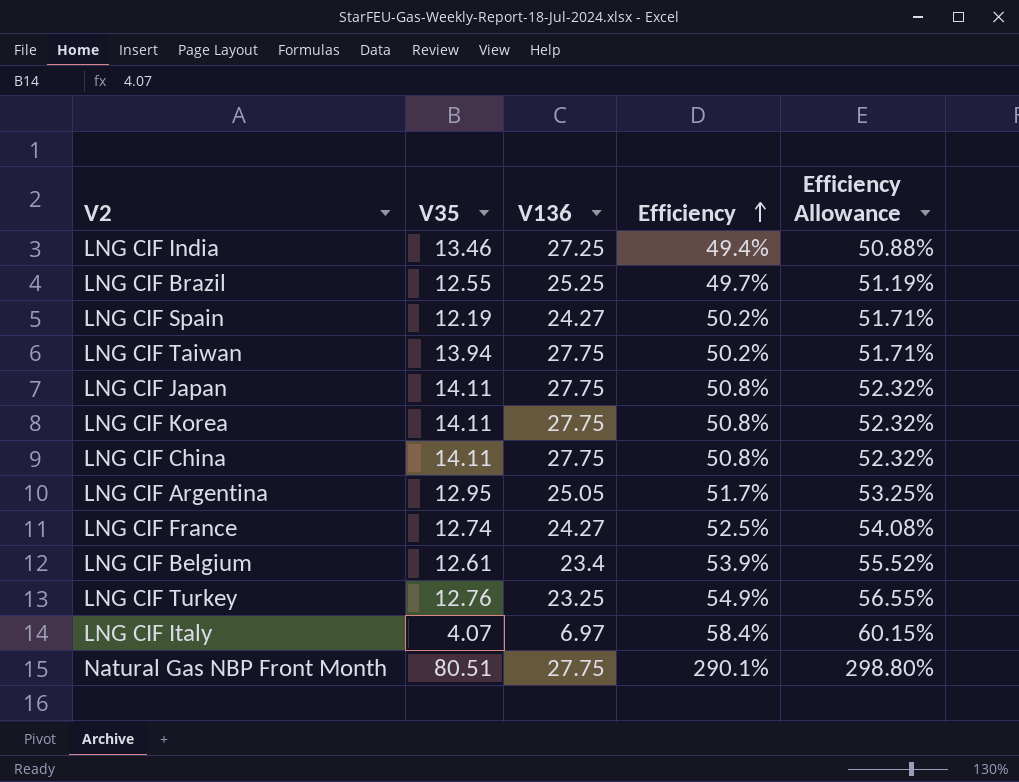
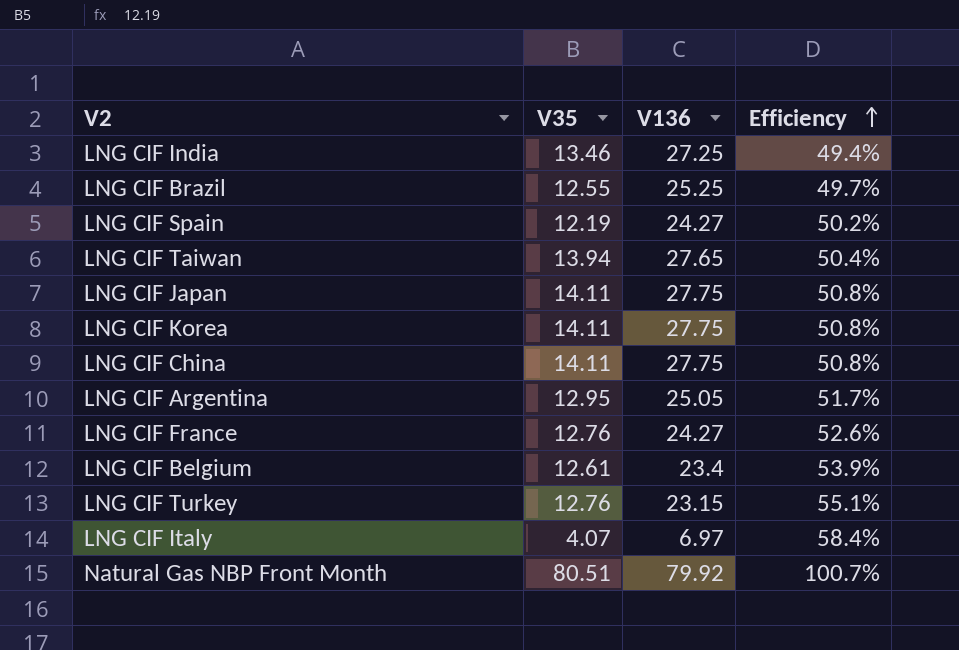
column Efficiency Allowance | formula: [Efficiency] * 1.03 -> none
LNG CIF Taiwan | V136: 27.75 -> 27.65
LNG CIF Taiwan | Efficiency: 50.2% -> 50.4%
LNG CIF France | V35: 12.74 -> 12.76
LNG CIF France | Efficiency: 52.5% -> 52.6%
LNG CIF Turkey | V136: 23.25 -> 23.15
LNG CIF Turkey | Efficiency: 54.9% -> 55.1%
Natural Gas NBP Front Month | V136: 27.75 -> 79.92
Natural Gas NBP Front Month | Efficiency: 290.1% -> 100.7%

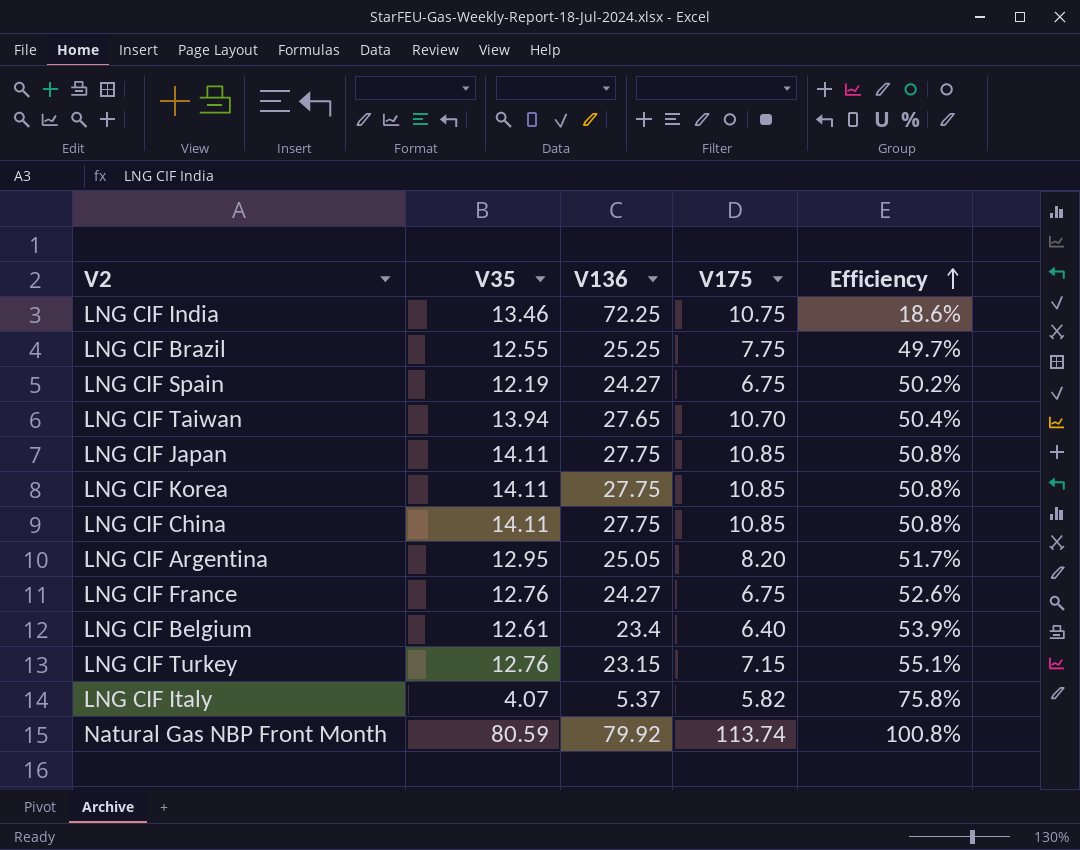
column V175 | position: none -> 4
LNG CIF India | V136: 27.25 -> 72.25
LNG CIF India | Efficiency: 49.4% -> 18.6%
LNG CIF Italy | V136: 6.97 -> 5.37
LNG CIF Italy | Efficiency: 58.4% -> 75.8%
Natural Gas NBP Front Month | V35: 80.51 -> 80.59
Natural Gas NBP Front Month | Efficiency: 100.7% -> 100.8%

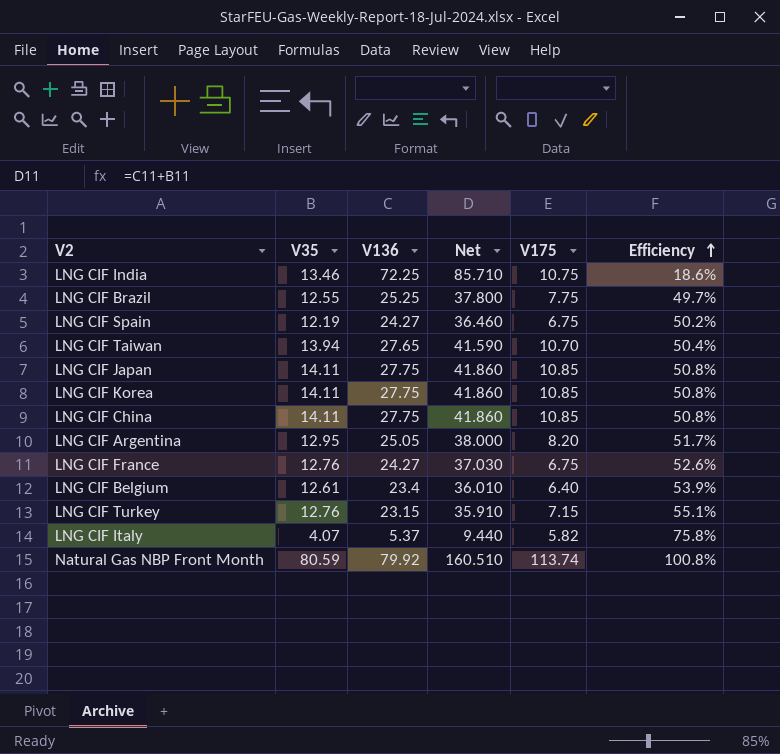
column Net | formula: none -> [V35] + [V136]

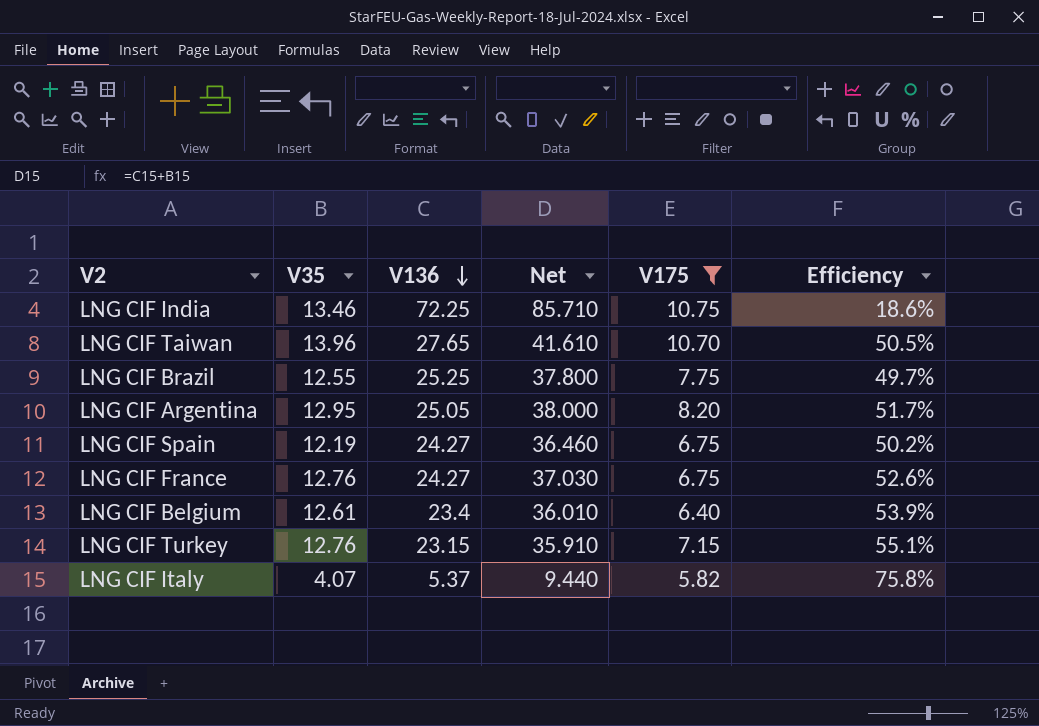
filter: none -> V175 <= 10.75
row order: Efficiency ascending -> V136 descending
LNG CIF Taiwan | V35: 13.94 -> 13.96
LNG CIF Taiwan | Net: 41.590 -> 41.610
LNG CIF Taiwan | Efficiency: 50.4% -> 50.5%

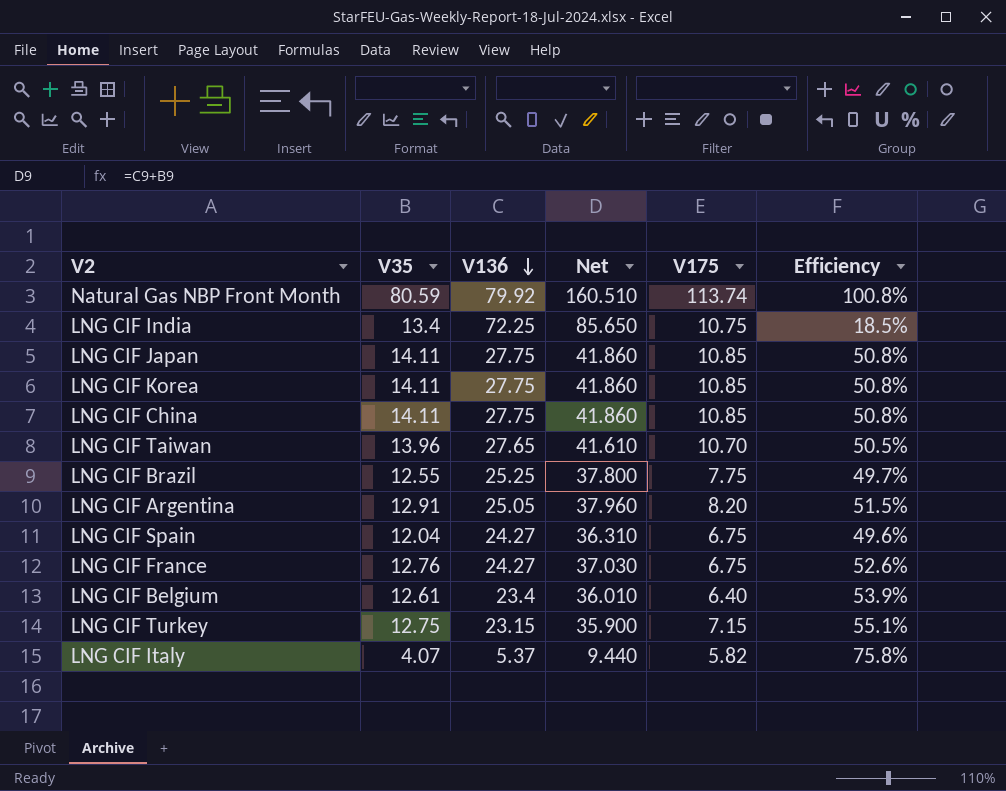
filter: V175 <= 10.75 -> none
LNG CIF India | V35: 13.46 -> 13.4
LNG CIF India | Net: 85.710 -> 85.650
LNG CIF India | Efficiency: 18.6% -> 18.5%
LNG CIF Argentina | V35: 12.95 -> 12.91
LNG CIF Argentina | Net: 38.000 -> 37.960
LNG CIF Argentina | Efficiency: 51.7% -> 51.5%
LNG CIF Spain | V35: 12.19 -> 12.04
LNG CIF Spain | Net: 36.460 -> 36.310
LNG CIF Spain | Efficiency: 50.2% -> 49.6%
LNG CIF Turkey | V35: 12.76 -> 12.75
LNG CIF Turkey | Net: 35.910 -> 35.900

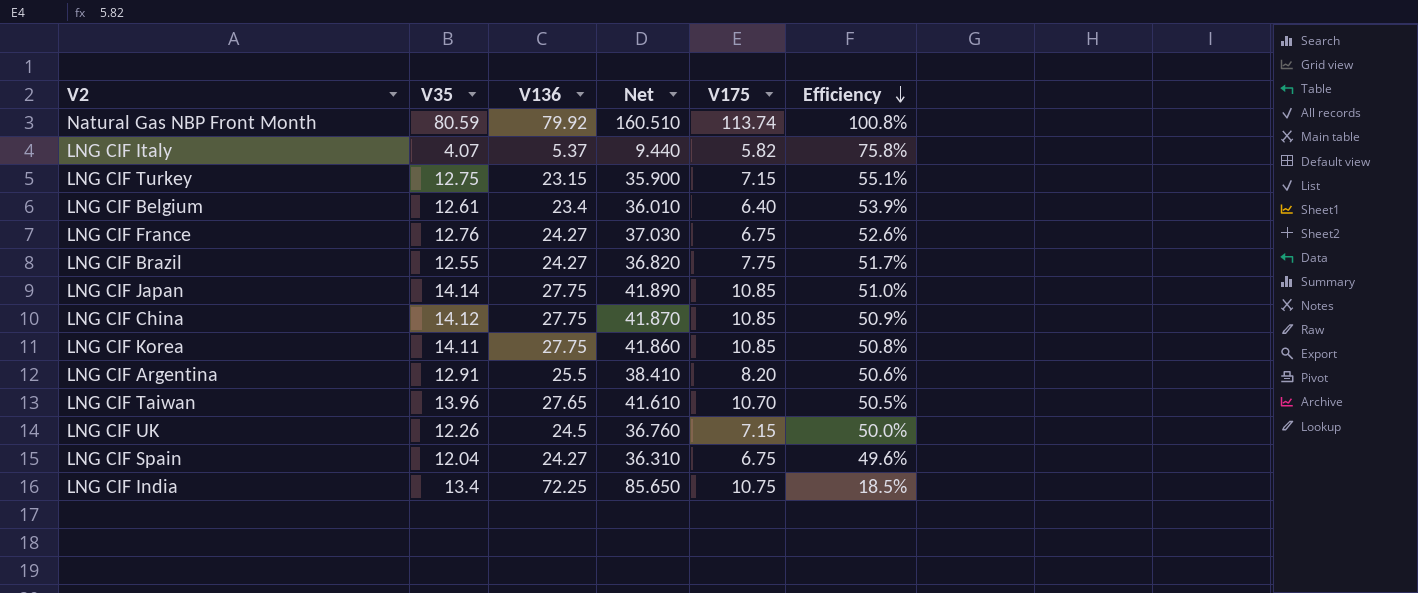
row order: V136 descending -> Efficiency descending
LNG CIF Brazil | V136: 25.25 -> 24.27
LNG CIF Brazil | Net: 37.800 -> 36.820
LNG CIF Brazil | Efficiency: 49.7% -> 51.7%
LNG CIF Japan | V35: 14.11 -> 14.14
LNG CIF Japan | Net: 41.860 -> 41.890
LNG CIF Japan | Efficiency: 50.8% -> 51.0%
LNG CIF China | V35: 14.11 -> 14.12
LNG CIF China | Net: 41.860 -> 41.870
LNG CIF China | Efficiency: 50.8% -> 50.9%
LNG CIF Argentina | V136: 25.05 -> 25.5
LNG CIF Argentina | Net: 37.960 -> 38.410
LNG CIF Argentina | Efficiency: 51.5% -> 50.6%
row LNG CIF UK: none -> 12.26 | 24.5 | 36.760 | 7.15 | 50.0%

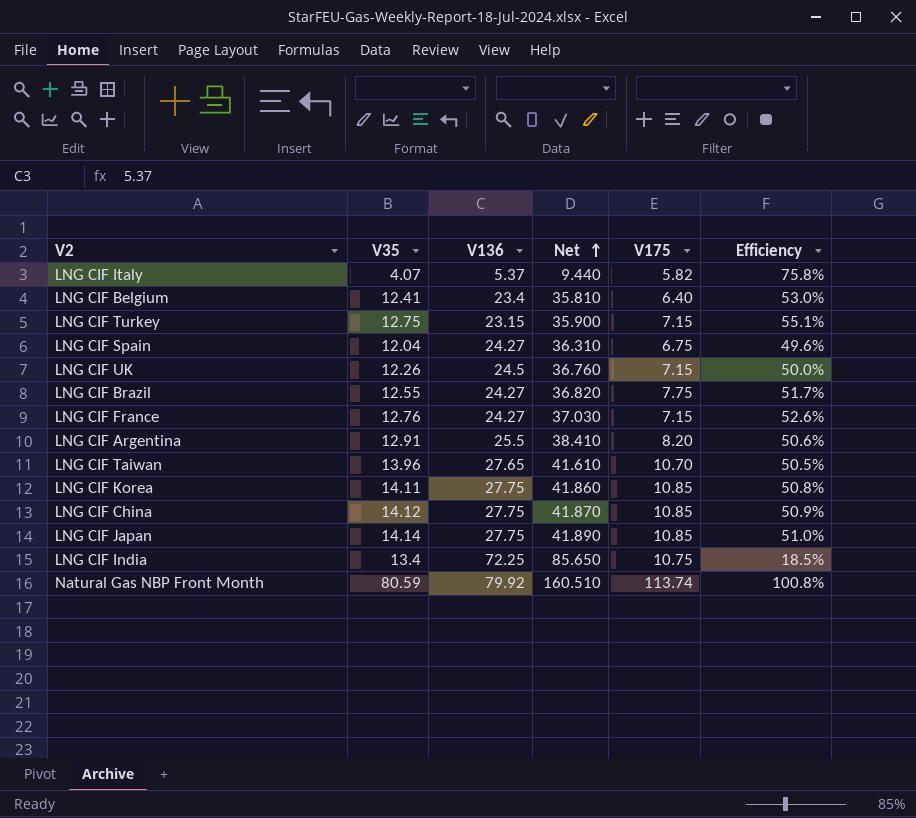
row order: Efficiency descending -> Net ascending
LNG CIF Belgium | V35: 12.61 -> 12.41
LNG CIF Belgium | Net: 36.010 -> 35.810
LNG CIF Belgium | Efficiency: 53.9% -> 53.0%
LNG CIF France | V175: 6.75 -> 7.15

